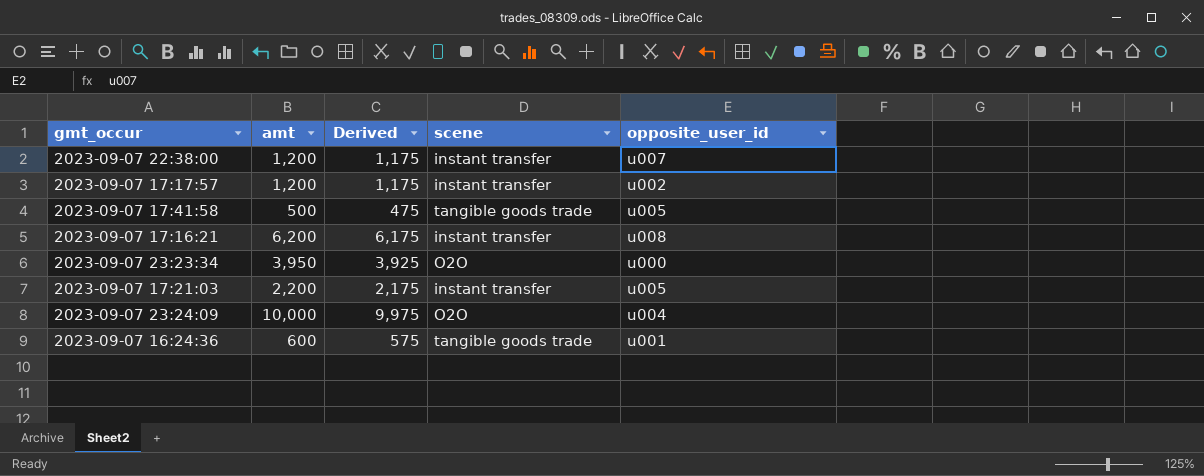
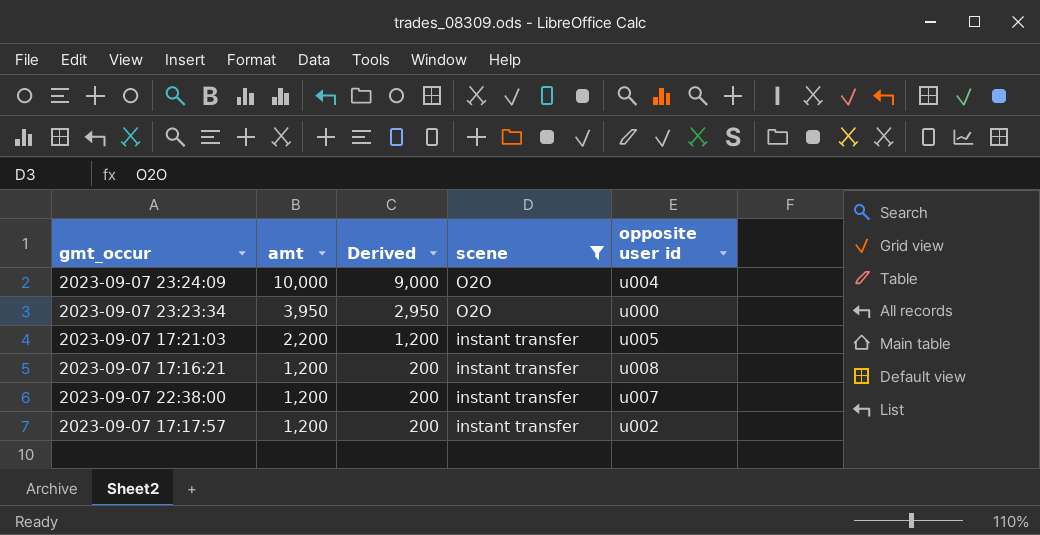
filter: none -> scene != tangible goods trade
row order: none -> amt descending
column Derived | formula: [amt] - 25 -> [amt] - 1000
column name: opposite_user_id -> opposite user id
2023-09-07 17:16:21 | amt: 6,200 -> 1,200

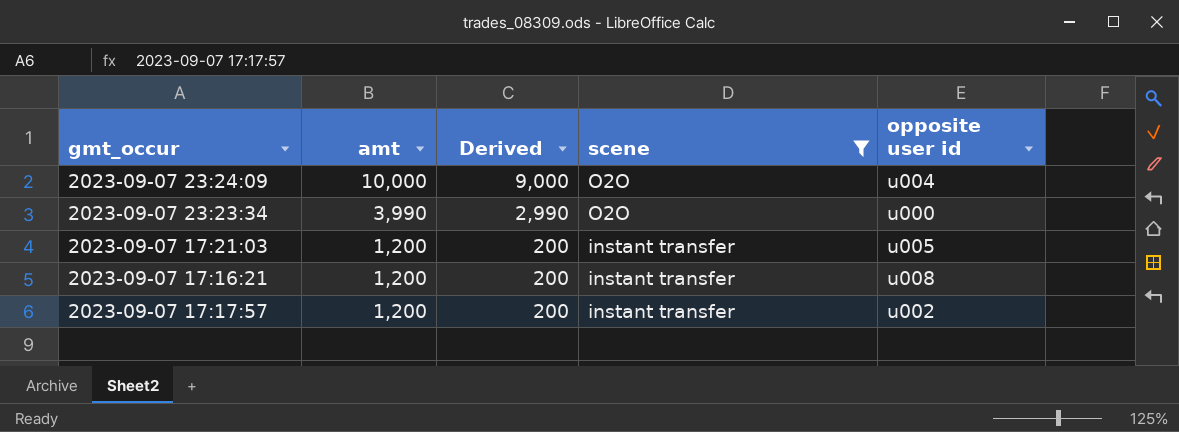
row 2023-09-07 22:38:00: 1,200 | 200 | instant transfer | u007 -> none
2023-09-07 23:23:34 | amt: 3,950 -> 3,990
2023-09-07 23:23:34 | Derived: 2,950 -> 2,990
2023-09-07 17:21:03 | amt: 2,200 -> 1,200
2023-09-07 17:21:03 | Derived: 1,200 -> 200

